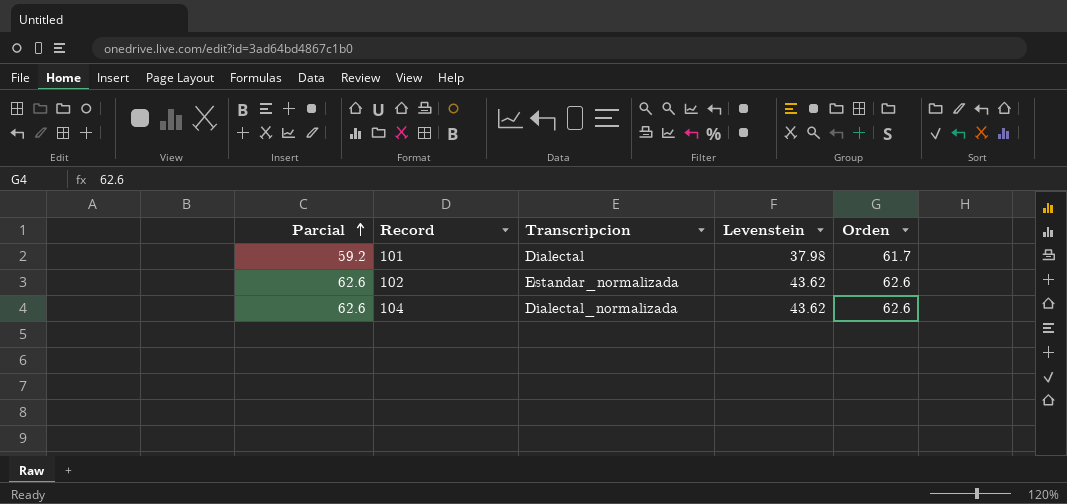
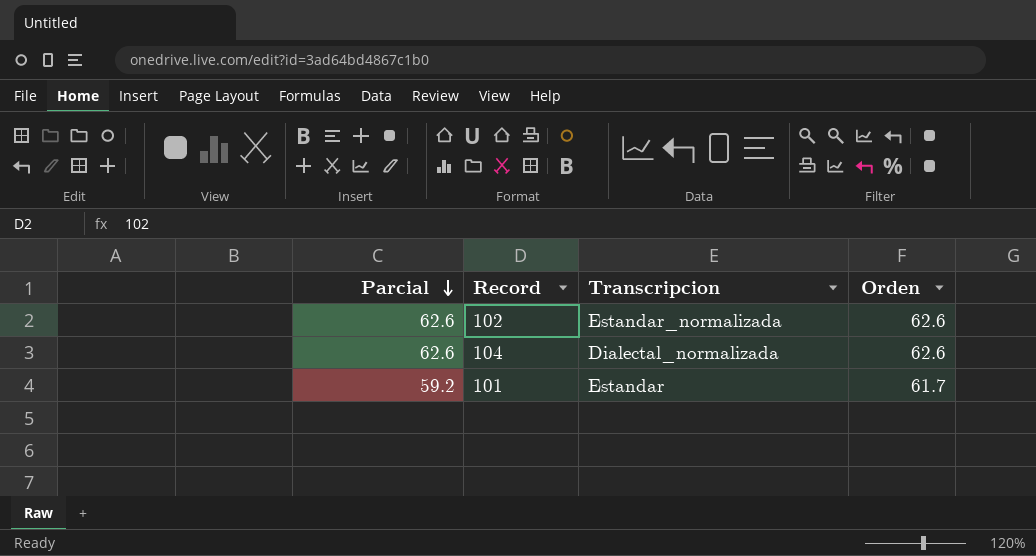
row order: Parcial ascending -> Parcial descending
column Levenstein | position: 4 -> none
101 | Transcripcion: Dialectal -> Estandar

